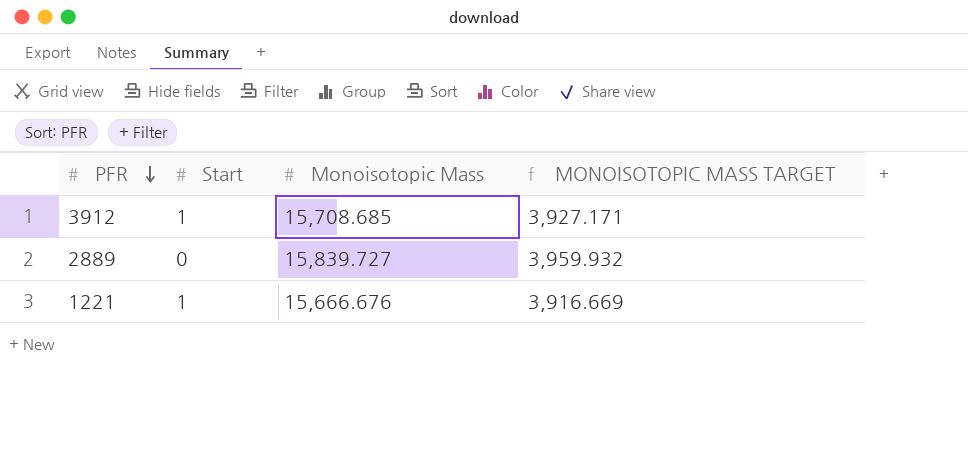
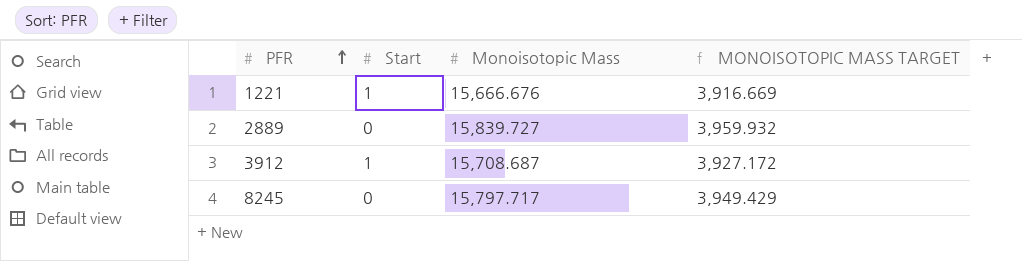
row order: PFR descending -> PFR ascending
3912 | Monoisotopic Mass: 15,708.685 -> 15,708.687
3912 | MONOISOTOPIC MASS TARGET: 3,927.171 -> 3,927.172
row 8245: none -> 0 | 15,797.717 | 3,949.429

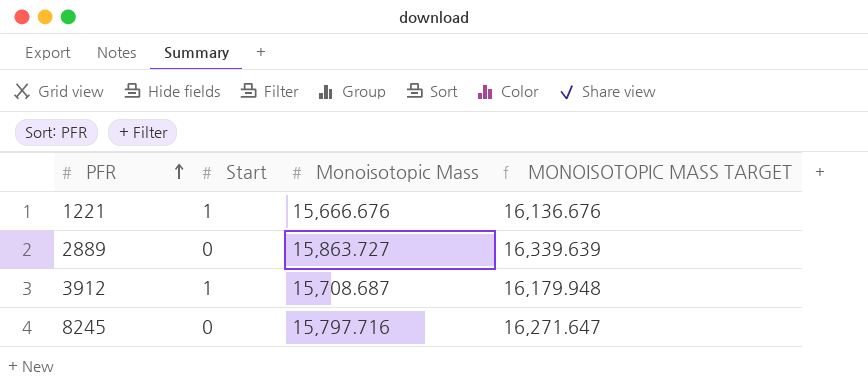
column MONOISOTOPIC MASS TARGET | formula: [Monoisotopic Mass] * 0.25 -> [Monoisotopic Mass] * 1.03
2889 | Monoisotopic Mass: 15,839.727 -> 15,863.727
8245 | Monoisotopic Mass: 15,797.717 -> 15,797.716

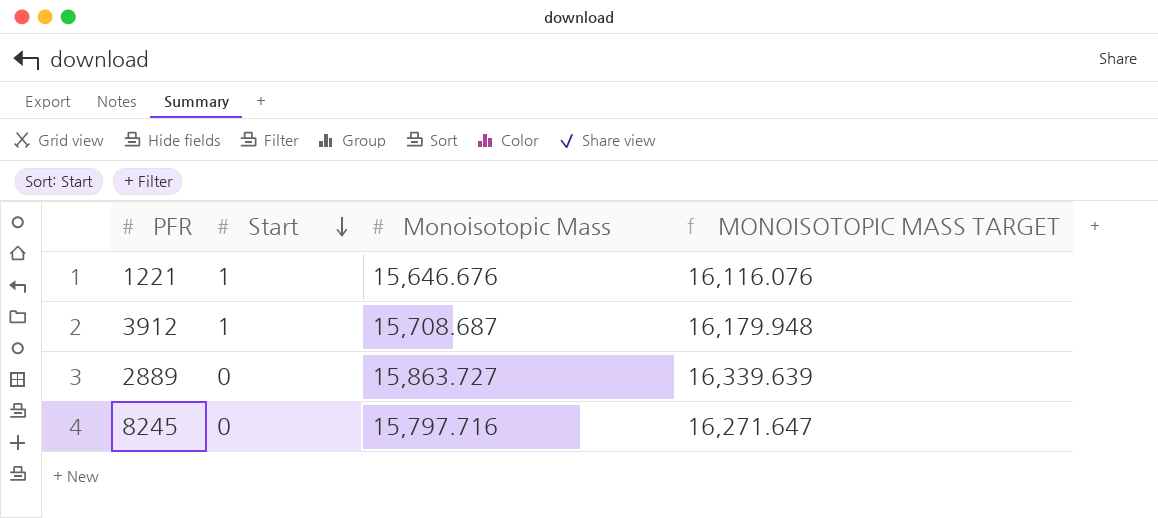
row order: PFR ascending -> Start descending
1221 | Monoisotopic Mass: 15,666.676 -> 15,646.676
1221 | MONOISOTOPIC MASS TARGET: 16,136.676 -> 16,116.076

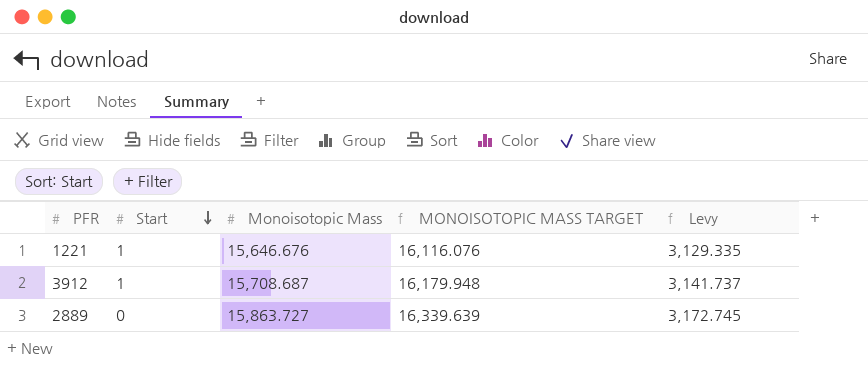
column Levy | formula: none -> [Monoisotopic Mass] * 0.2
row 8245: 0 | 15,797.716 | 16,271.647 -> none

